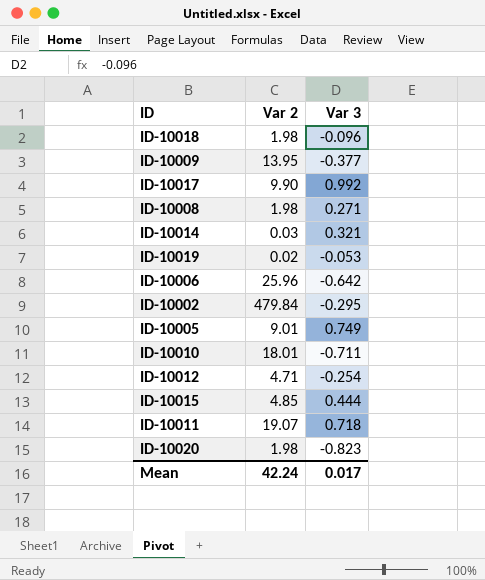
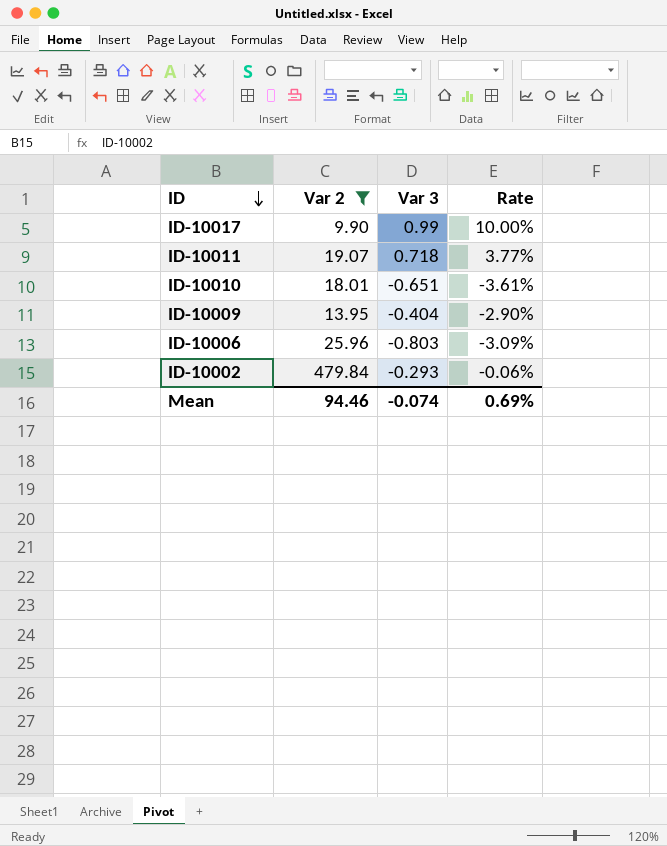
filter: none -> Var 2 >= 9.90
row order: none -> ID descending
column Rate | formula: none -> [Var 3] / [Var 2]
ID-10017 | Var 3: 0.992 -> 0.99
ID-10010 | Var 3: -0.711 -> -0.651
ID-10009 | Var 3: -0.377 -> -0.404
ID-10006 | Var 3: -0.642 -> -0.803
ID-10002 | Var 3: -0.295 -> -0.293
Mean | Var 2: 42.24 -> 94.46
Mean | Var 3: 0.017 -> -0.074

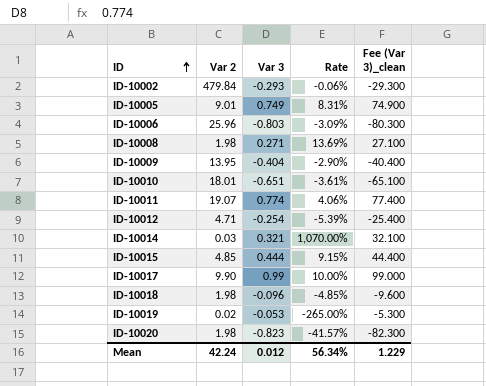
filter: Var 2 >= 9.90 -> none
row order: ID descending -> ID ascending
column Fee (Var 3)_clean | formula: none -> [Var 3] * 100
ID-10011 | Var 3: 0.718 -> 0.774
ID-10011 | Rate: 3.77% -> 4.06%
Mean | Var 2: 94.46 -> 42.24
Mean | Var 3: -0.074 -> 0.012
Mean | Rate: 0.69% -> 56.34%

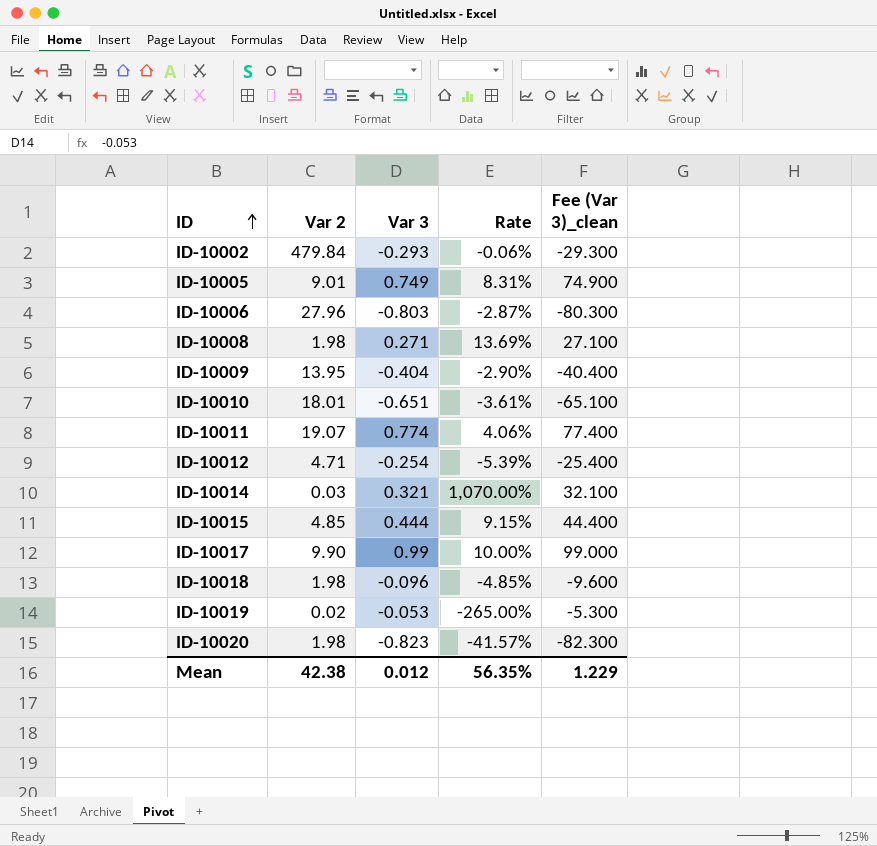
ID-10006 | Var 2: 25.96 -> 27.96
ID-10006 | Rate: -3.09% -> -2.87%
Mean | Var 2: 42.24 -> 42.38
Mean | Rate: 56.34% -> 56.35%

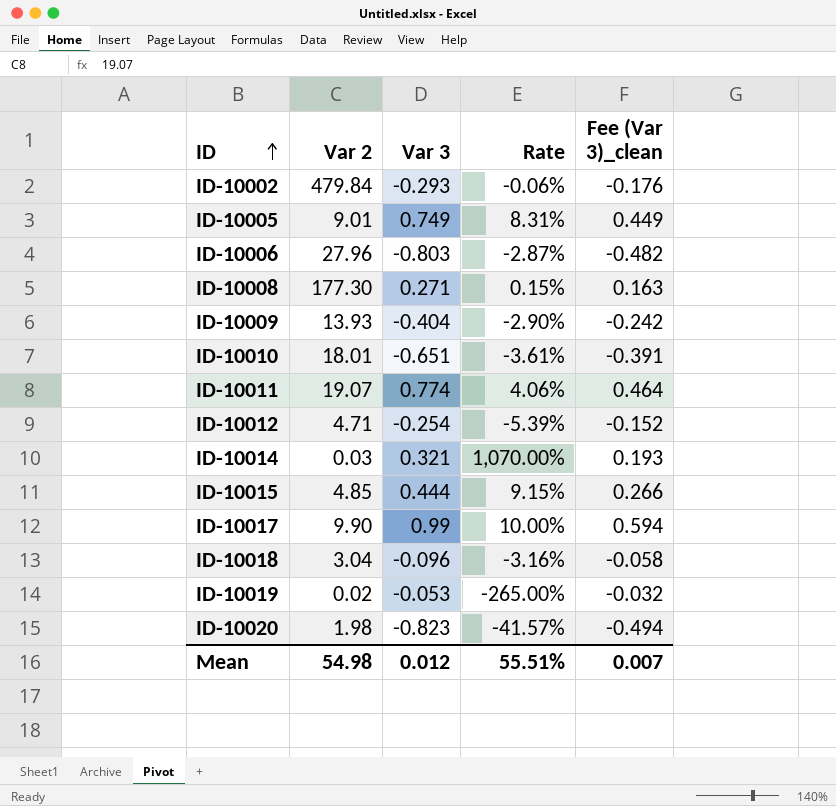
column Fee (Var 3)_clean | formula: [Var 3] * 100 -> [Var 3] * 0.6
ID-10008 | Var 2: 1.98 -> 177.30
ID-10008 | Rate: 13.69% -> 0.15%
ID-10009 | Var 2: 13.95 -> 13.93
ID-10018 | Var 2: 1.98 -> 3.04
ID-10018 | Rate: -4.85% -> -3.16%
Mean | Var 2: 42.38 -> 54.98
Mean | Rate: 56.35% -> 55.51%
Mean | Fee (Var 3)_clean: 1.229 -> 0.007

